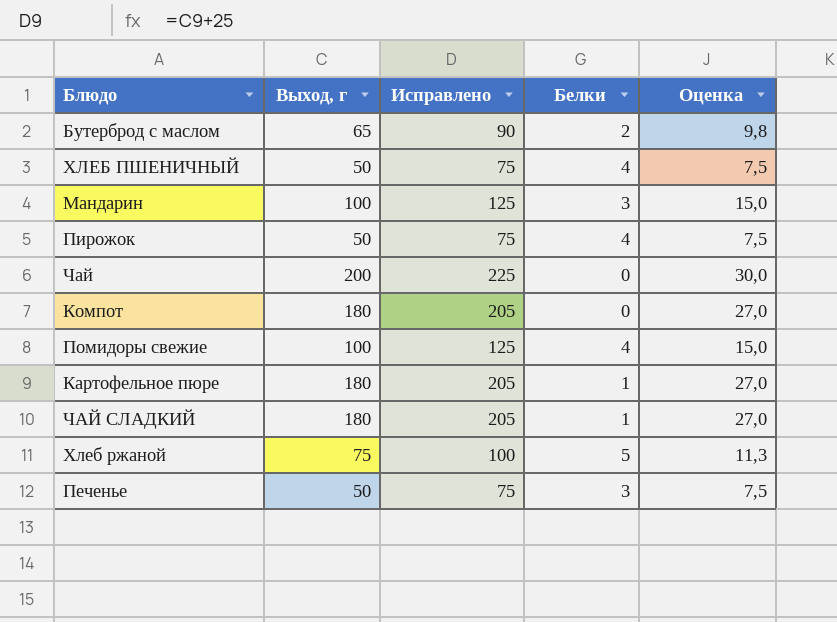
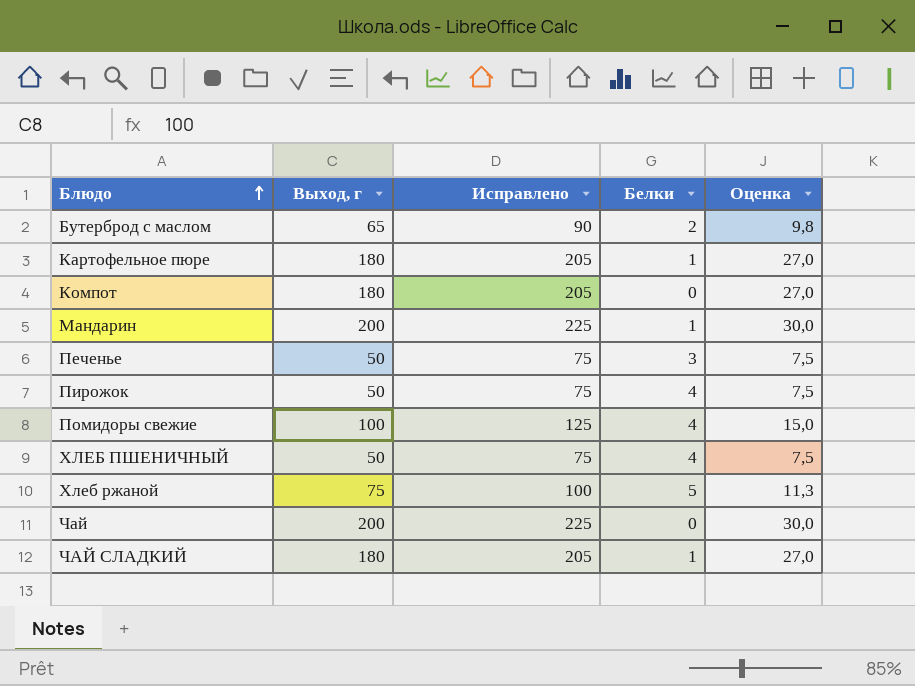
row order: none -> Блюдо ascending
Мандарин | Выход, г: 100 -> 200
Мандарин | Исправлено: 125 -> 225
Мандарин | Белки: 3 -> 1
Мандарин | Оценка: 15,0 -> 30,0

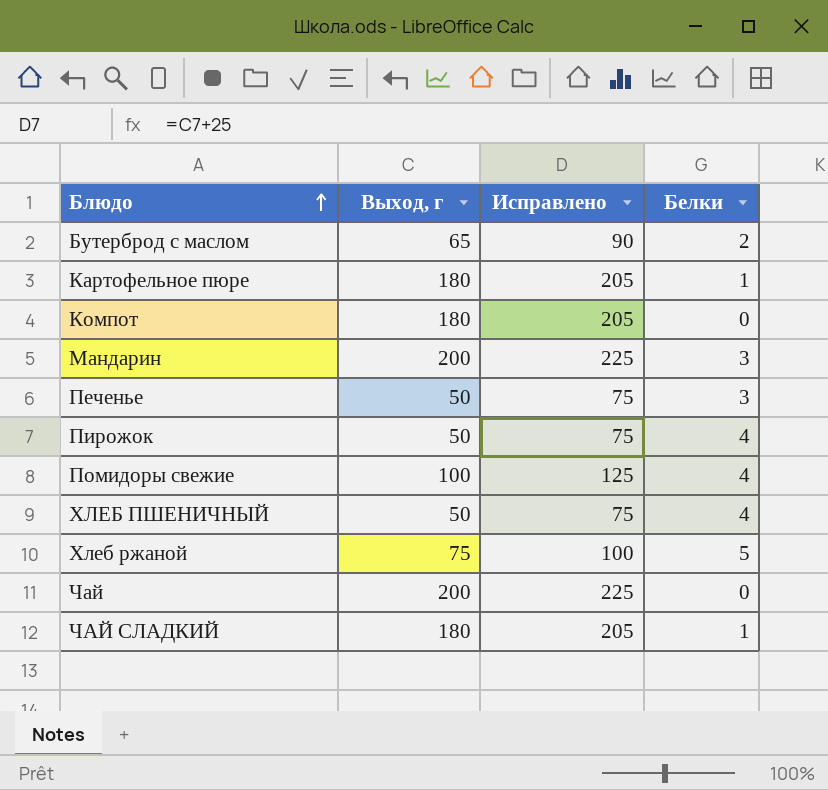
column Оценка | formula: [Выход, г] * 0,15 -> none
Мандарин | Белки: 1 -> 3

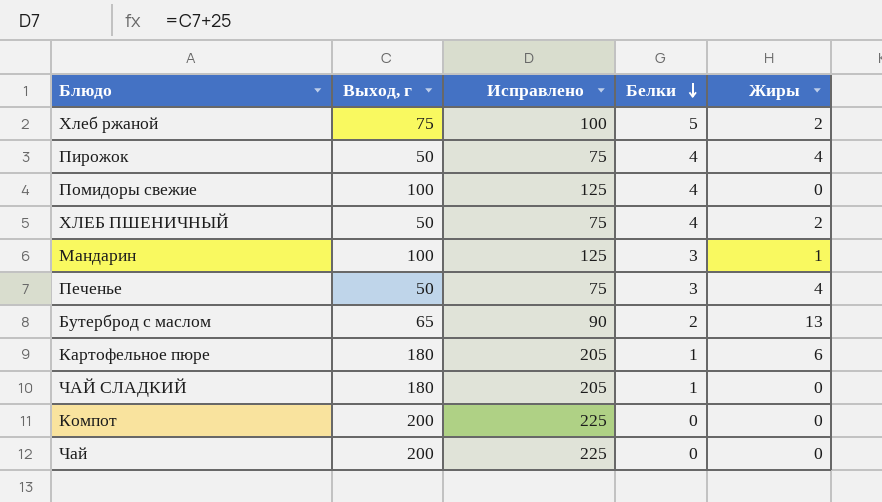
row order: Блюдо ascending -> Белки descending
column Жиры | position: none -> 5
Мандарин | Выход, г: 200 -> 100
Мандарин | Исправлено: 225 -> 125
Компот | Выход, г: 180 -> 200
Компот | Исправлено: 205 -> 225

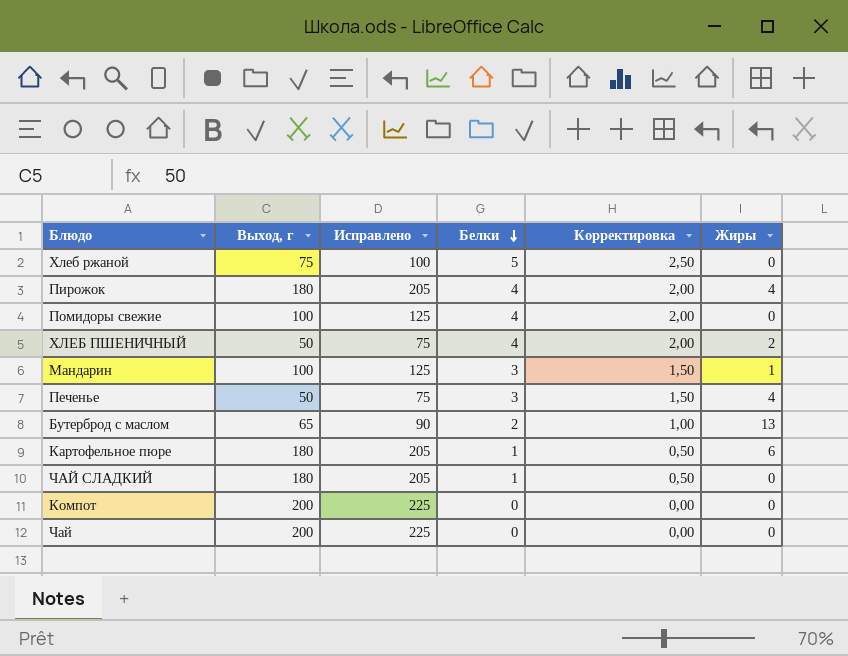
column Корректировка | formula: none -> [Белки] * 0,5
Хлеб ржаной | Жиры: 2 -> 0
Пирожок | Выход, г: 50 -> 180
Пирожок | Исправлено: 75 -> 205

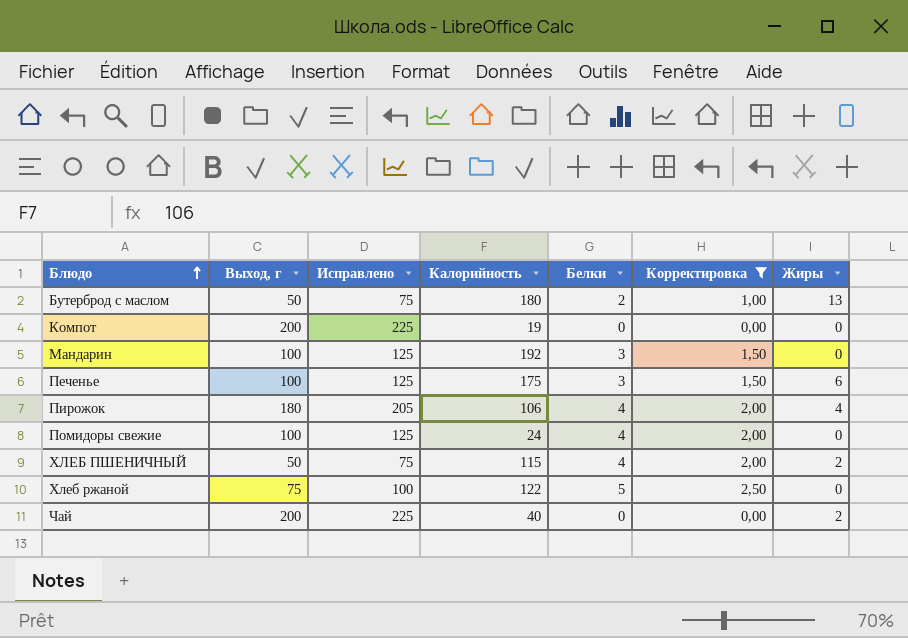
filter: none -> Корректировка != 0,50
row order: Белки descending -> Блюдо ascending
column Калорийность | position: none -> 4
Бутерброд с маслом | Выход, г: 65 -> 50
Бутерброд с маслом | Исправлено: 90 -> 75
Мандарин | Жиры: 1 -> 0
Печенье | Выход, г: 50 -> 100
Печенье | Исправлено: 75 -> 125
Печенье | Жиры: 4 -> 6
Чай | Жиры: 0 -> 2

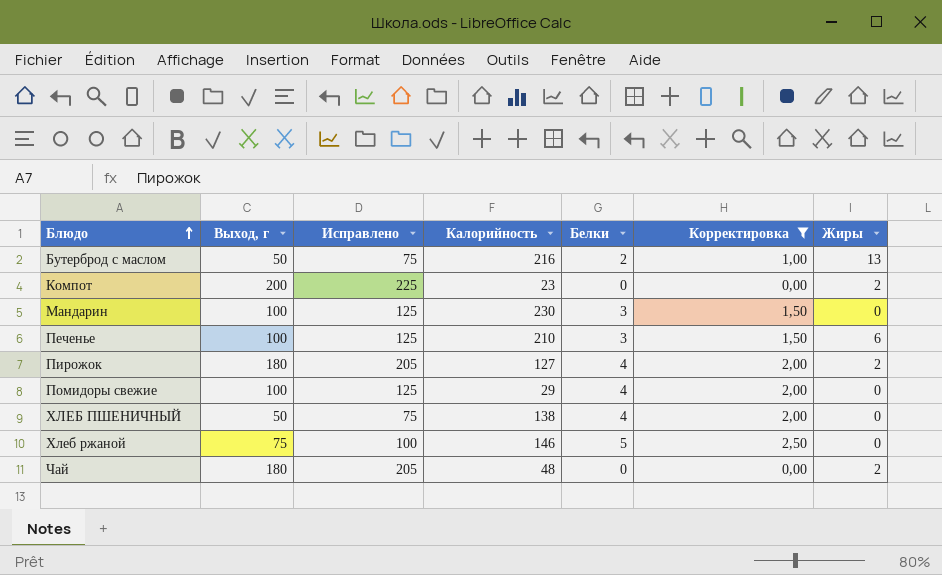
Бутерброд с маслом | Калорийность: 180 -> 216
Компот | Калорийность: 19 -> 23
Компот | Жиры: 0 -> 2
Мандарин | Калорийность: 192 -> 230
Печенье | Калорийность: 175 -> 210
Пирожок | Калорийность: 106 -> 127
Пирожок | Жиры: 4 -> 2
Помидоры свежие | Калорийность: 24 -> 29
ХЛЕБ ПШЕНИЧНЫЙ | Калорийность: 115 -> 138
ХЛЕБ ПШЕНИЧНЫЙ | Жиры: 2 -> 0
Хлеб ржаной | Калорийность: 122 -> 146
Чай | Выход, г: 200 -> 180
Чай | Исправлено: 225 -> 205
Чай | Калорийность: 40 -> 48

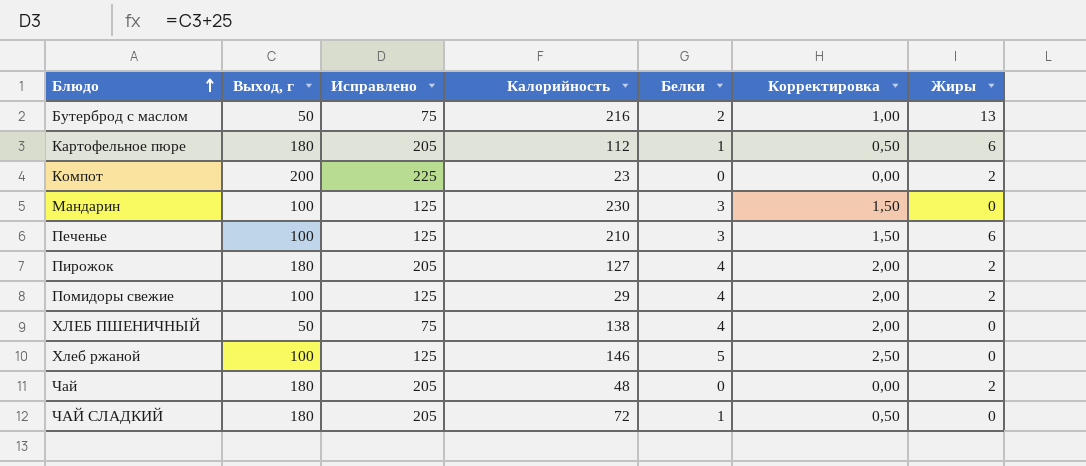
filter: Корректировка != 0,50 -> none
Помидоры свежие | Жиры: 0 -> 2
Хлеб ржаной | Выход, г: 75 -> 100
Хлеб ржаной | Исправлено: 100 -> 125

